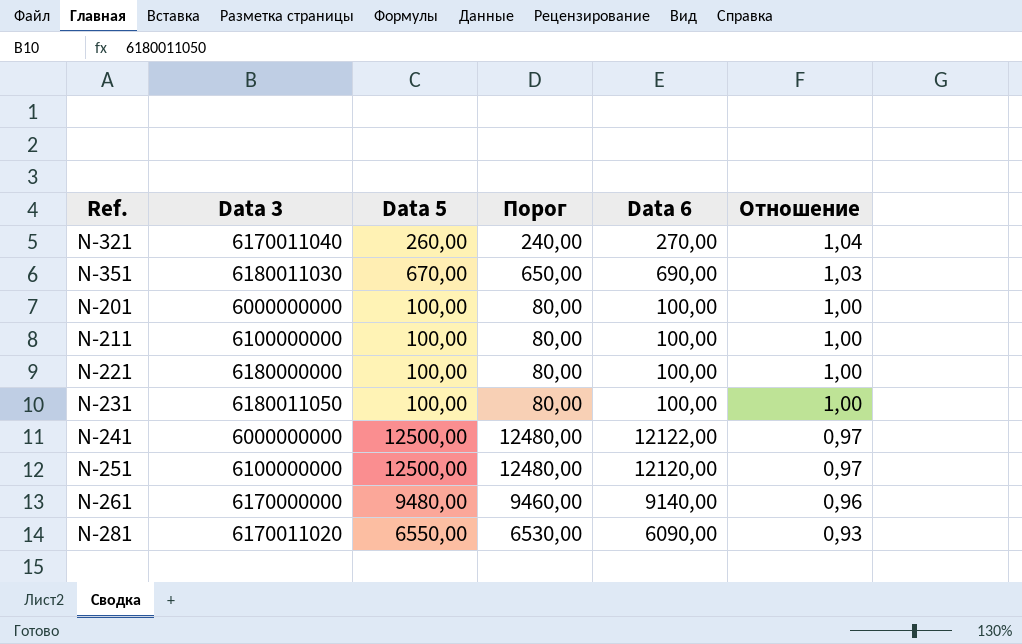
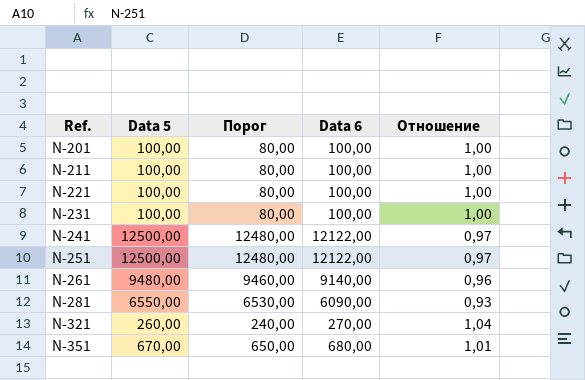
row order: Отношение descending -> Ref. ascending
column Data 3 | position: 2 -> none
N-251 | Data 6: 12120,00 -> 12122,00
N-351 | Data 6: 690,00 -> 680,00
N-351 | Отношение: 1,03 -> 1,01

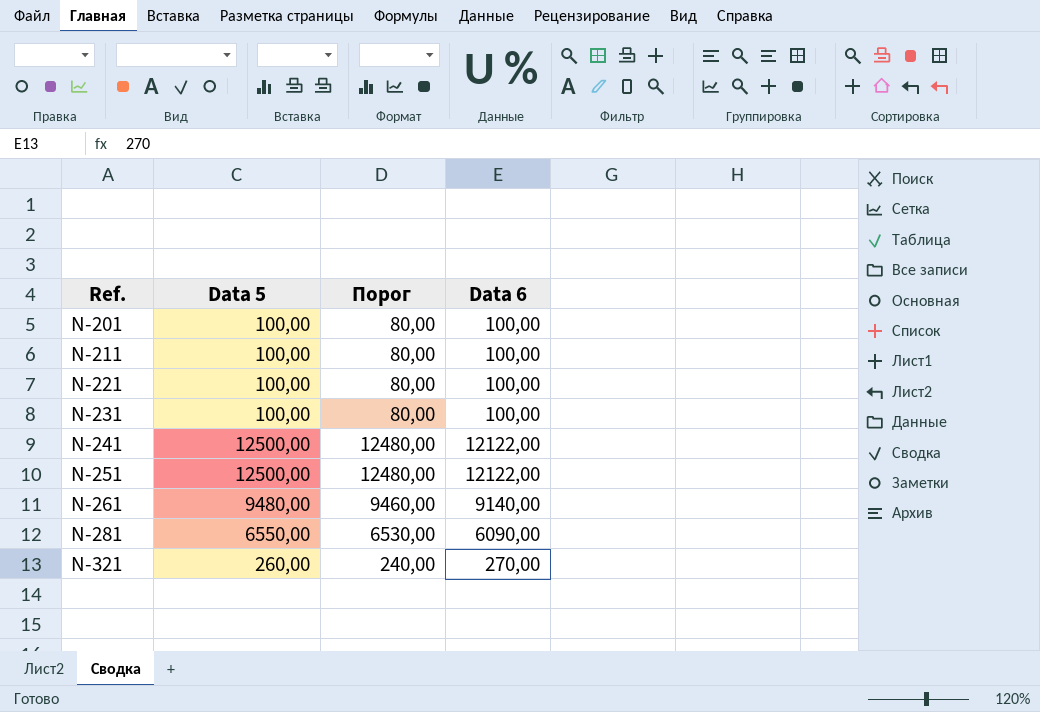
column Отношение | formula: [Data 6] / [Data 5] -> none
row N-351: 670,00 | 650,00 | 680,00 | 1,01 -> none

